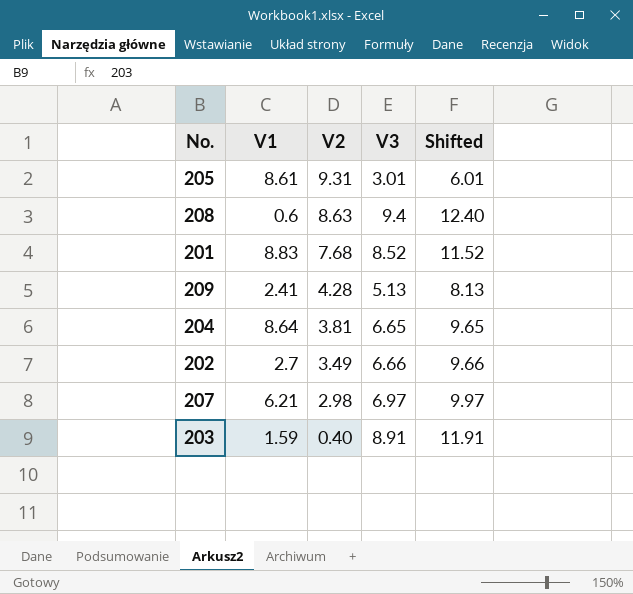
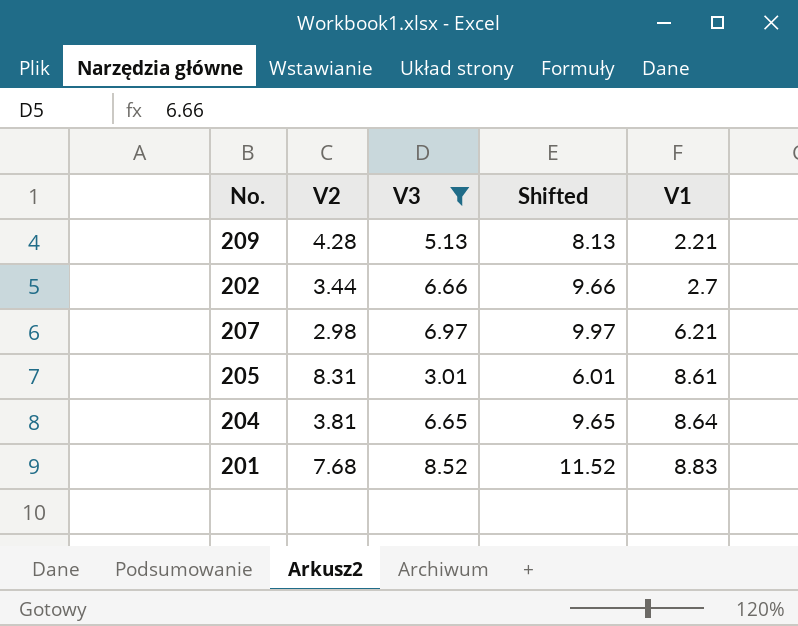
filter: none -> V3 <= 8.52
row order: V2 descending -> V1 ascending
column V1 | position: 2 -> 5
209 | V1: 2.41 -> 2.21
202 | V2: 3.49 -> 3.44
205 | V2: 9.31 -> 8.31

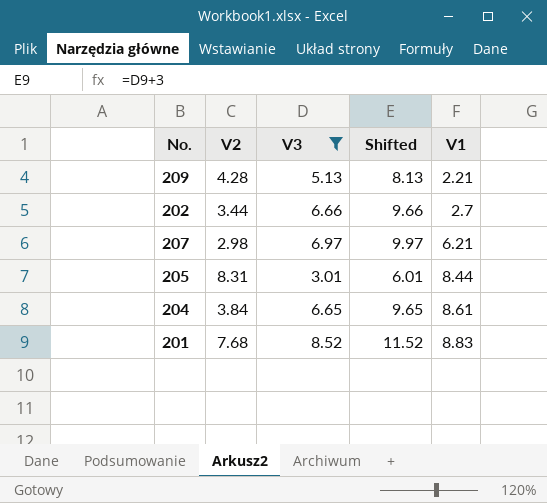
205 | V1: 8.61 -> 8.44
204 | V2: 3.81 -> 3.84
204 | V1: 8.64 -> 8.61

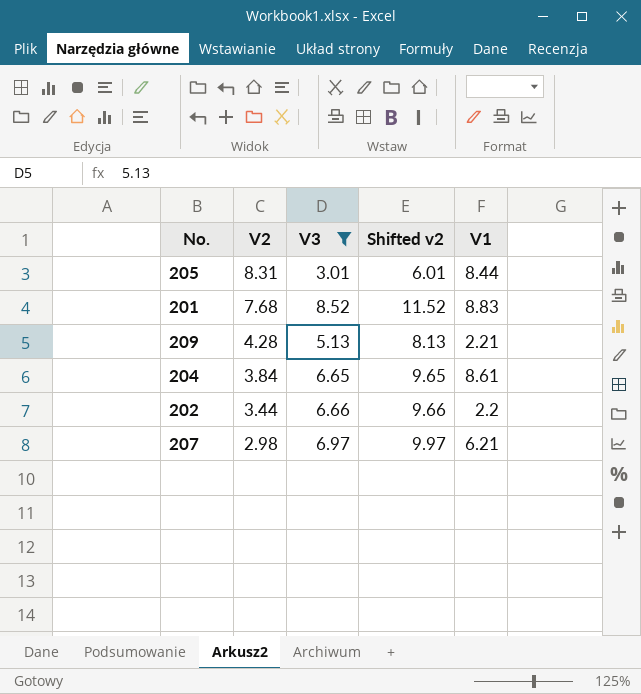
row order: V1 ascending -> V2 descending
column name: Shifted -> Shifted v2
202 | V1: 2.7 -> 2.2

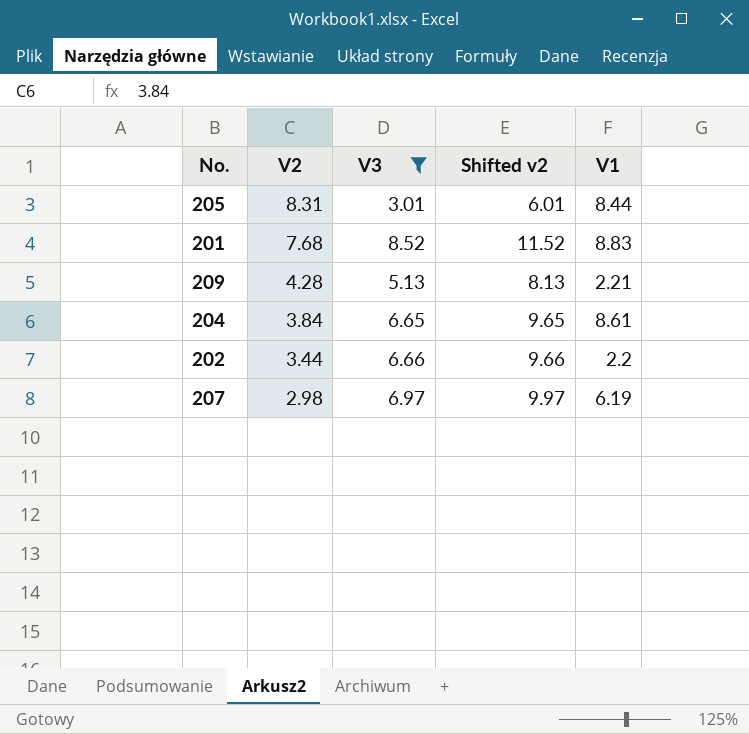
207 | V1: 6.21 -> 6.19

